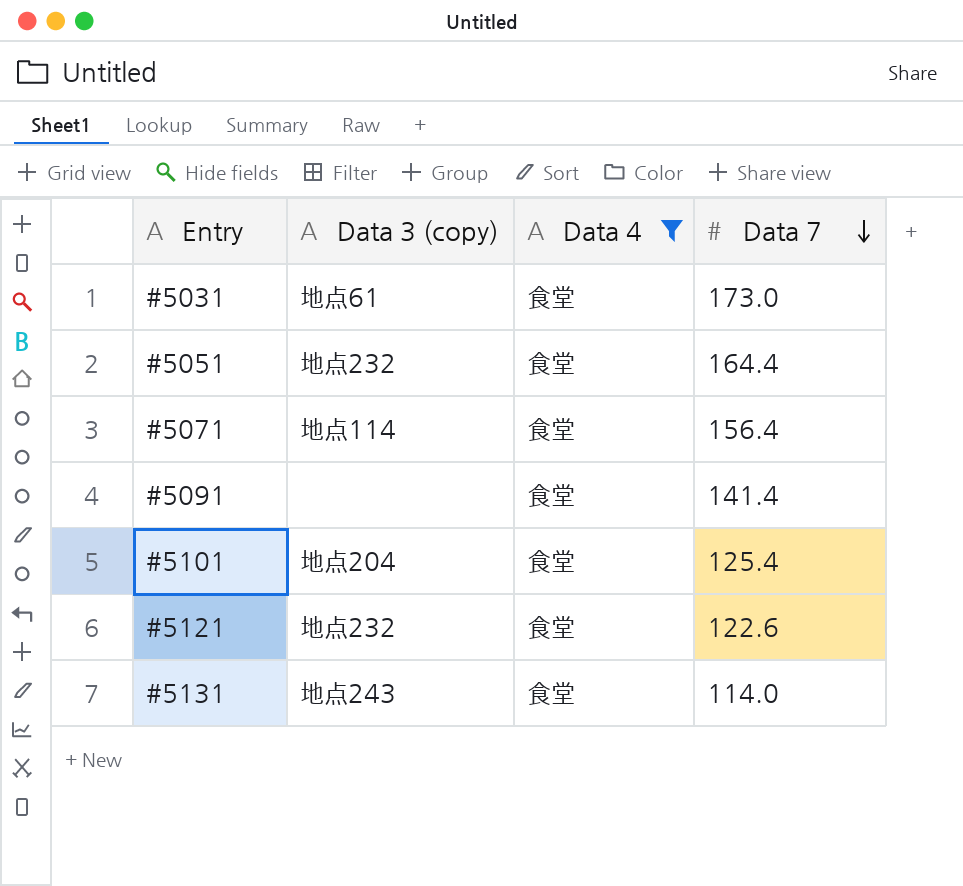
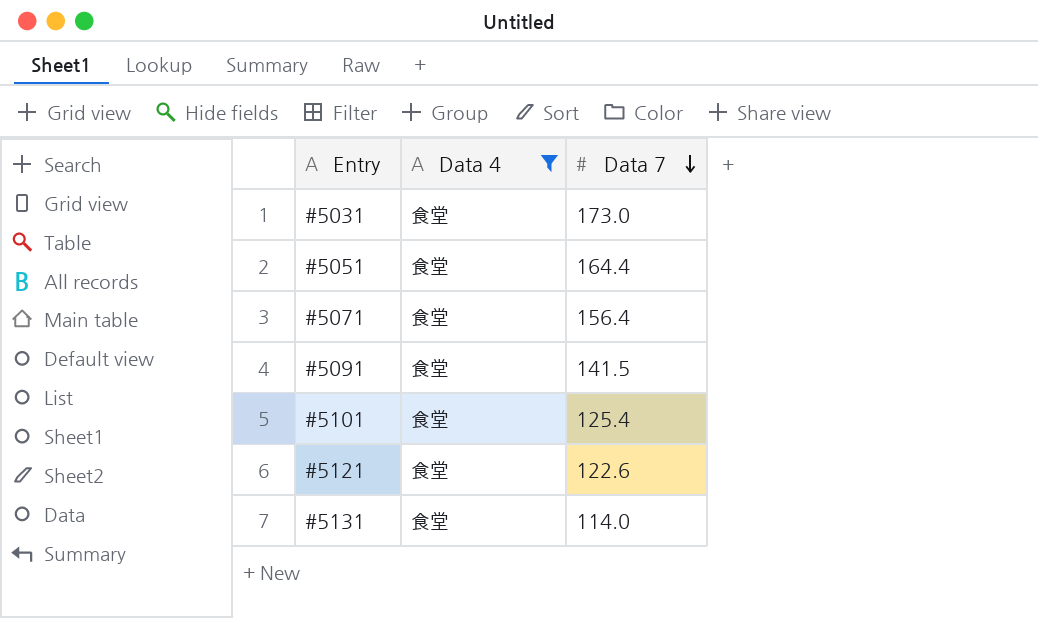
column Data 3 (copy) | position: 2 -> none
#5091 | Data 7: 141.4 -> 141.5

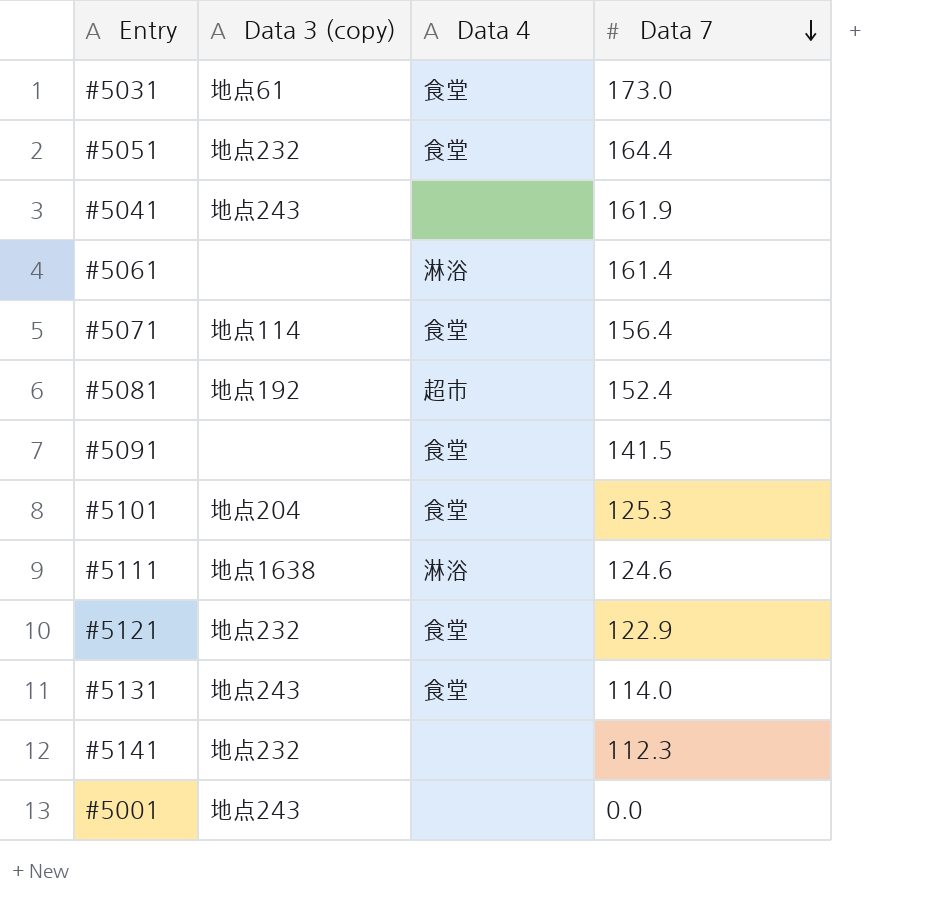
filter: Data 4 = 食堂 -> none
column Data 3 (copy) | position: none -> 2
#5101 | Data 7: 125.4 -> 125.3
#5121 | Data 7: 122.6 -> 122.9

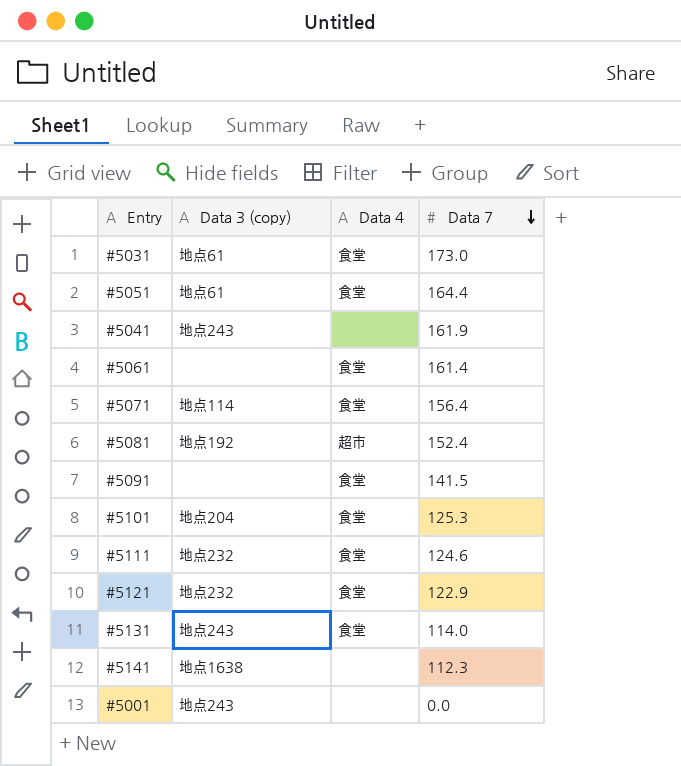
#5051 | Data 3 (copy): 地点232 -> 地点61
#5061 | Data 4: 淋浴 -> 食堂
#5111 | Data 3 (copy): 地点1638 -> 地点232
#5111 | Data 4: 淋浴 -> 食堂
#5141 | Data 3 (copy): 地点232 -> 地点1638

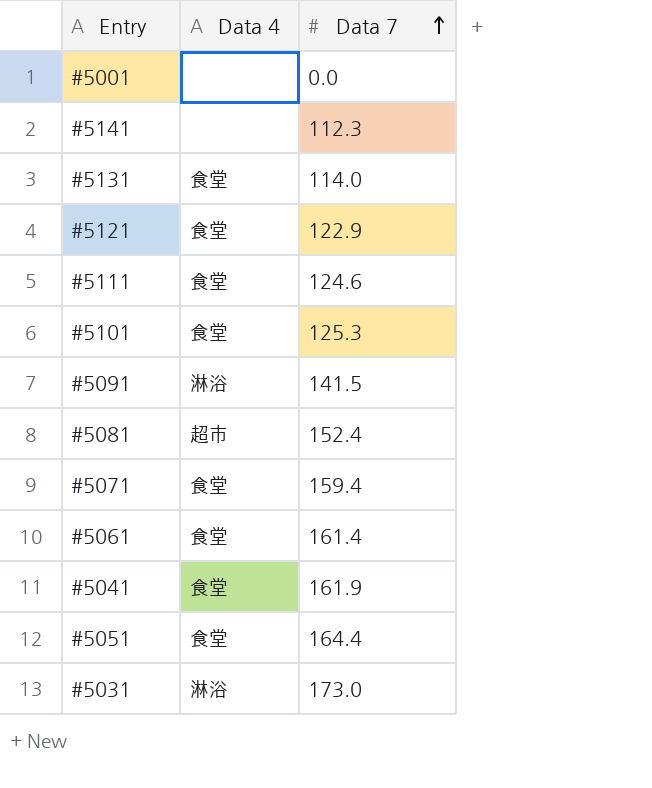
row order: Data 7 descending -> Data 7 ascending
column Data 3 (copy) | position: 2 -> none
#5091 | Data 4: 食堂 -> 淋浴
#5071 | Data 7: 156.4 -> 159.4
#5041 | Data 4: none -> 食堂
#5031 | Data 4: 食堂 -> 淋浴

